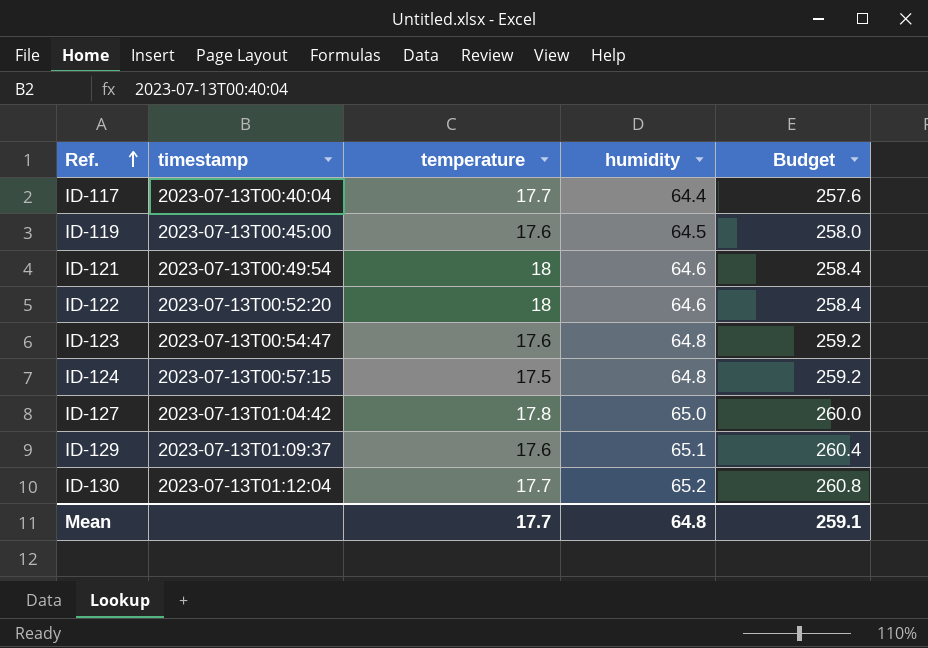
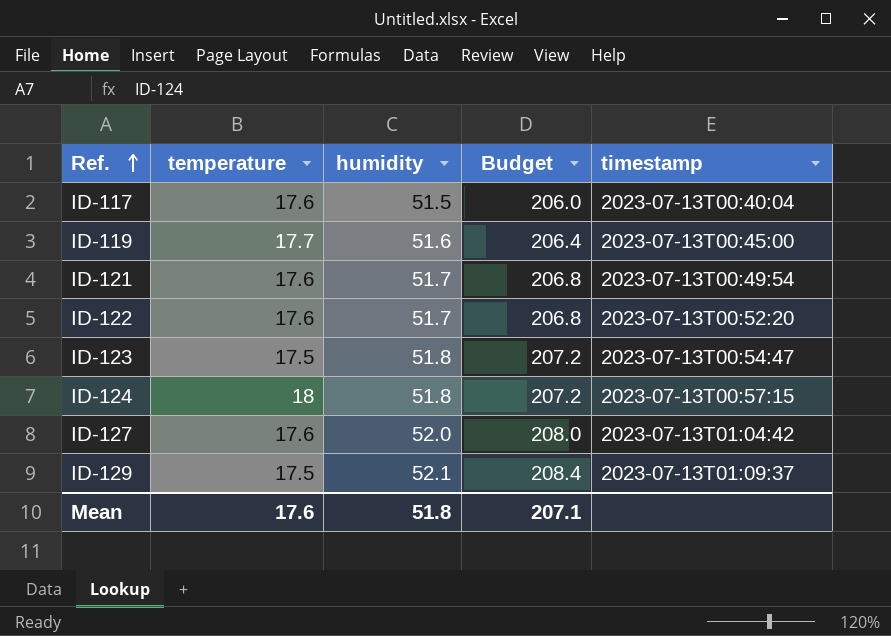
column timestamp | position: 2 -> 5
row ID-130: 2023-07-13T01:12:04 | 17.7 | 65.2 | 260.8 -> none
ID-117 | temperature: 17.7 -> 17.6
ID-117 | humidity: 64.4 -> 51.5
ID-117 | Budget: 257.6 -> 206.0
ID-119 | temperature: 17.6 -> 17.7
ID-119 | humidity: 64.5 -> 51.6
ID-119 | Budget: 258.0 -> 206.4
ID-121 | temperature: 18 -> 17.6
ID-121 | humidity: 64.6 -> 51.7
ID-121 | Budget: 258.4 -> 206.8
ID-122 | temperature: 18 -> 17.6
ID-122 | humidity: 64.6 -> 51.7
ID-122 | Budget: 258.4 -> 206.8
ID-123 | temperature: 17.6 -> 17.5
ID-123 | humidity: 64.8 -> 51.8
ID-123 | Budget: 259.2 -> 207.2
ID-124 | temperature: 17.5 -> 18
ID-124 | humidity: 64.8 -> 51.8
ID-124 | Budget: 259.2 -> 207.2
ID-127 | temperature: 17.8 -> 17.6
ID-127 | humidity: 65.0 -> 52.0
ID-127 | Budget: 260.0 -> 208.0
ID-129 | temperature: 17.6 -> 17.5
ID-129 | humidity: 65.1 -> 52.1
ID-129 | Budget: 260.4 -> 208.4
Mean | temperature: 17.7 -> 17.6
Mean | humidity: 64.8 -> 51.8
Mean | Budget: 259.1 -> 207.1

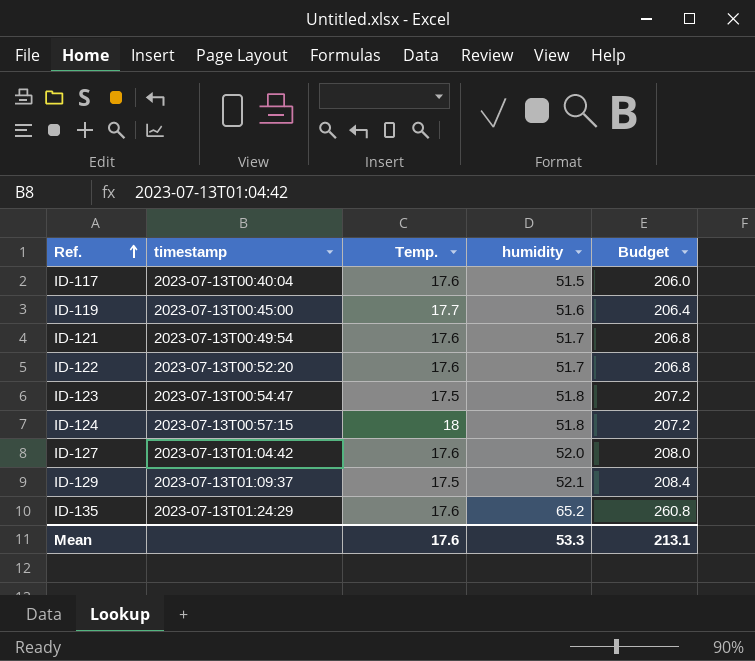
column timestamp | position: 5 -> 2
column name: temperature -> Temp.
row ID-135: none -> 2023-07-13T01:24:29 | 17.6 | 65.2 | 260.8
Mean | humidity: 51.8 -> 53.3
Mean | Budget: 207.1 -> 213.1

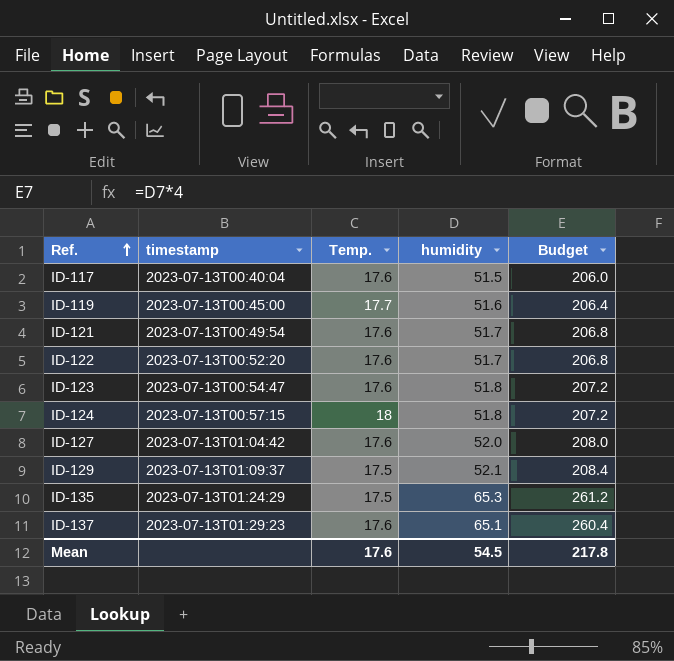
ID-123 | Temp.: 17.5 -> 17.6
ID-135 | Temp.: 17.6 -> 17.5
ID-135 | humidity: 65.2 -> 65.3
ID-135 | Budget: 260.8 -> 261.2
row ID-137: none -> 2023-07-13T01:29:23 | 17.6 | 65.1 | 260.4
Mean | humidity: 53.3 -> 54.5
Mean | Budget: 213.1 -> 217.8

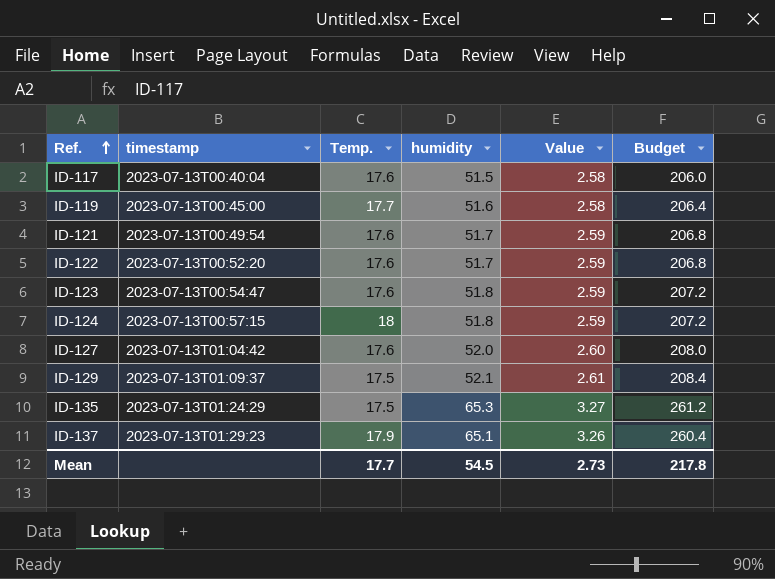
column Value | formula: none -> [humidity] * 0.05
ID-137 | Temp.: 17.6 -> 17.9
Mean | Temp.: 17.6 -> 17.7

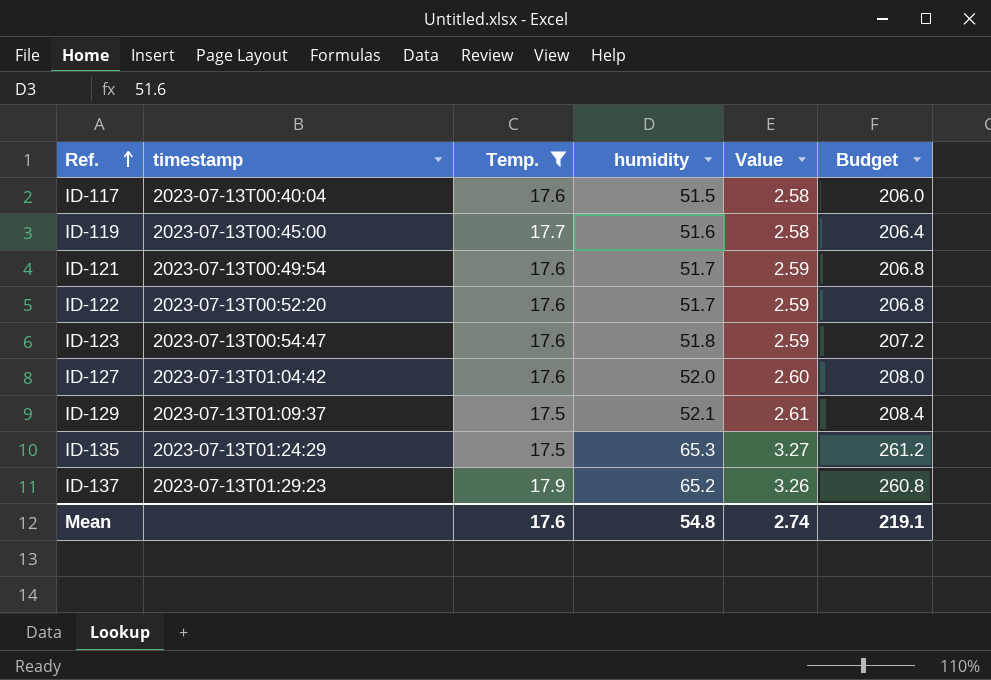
filter: none -> Temp. != 18
ID-137 | humidity: 65.1 -> 65.2
ID-137 | Budget: 260.4 -> 260.8
Mean | Temp.: 17.7 -> 17.6
Mean | humidity: 54.5 -> 54.8
Mean | Value: 2.73 -> 2.74
Mean | Budget: 217.8 -> 219.1

